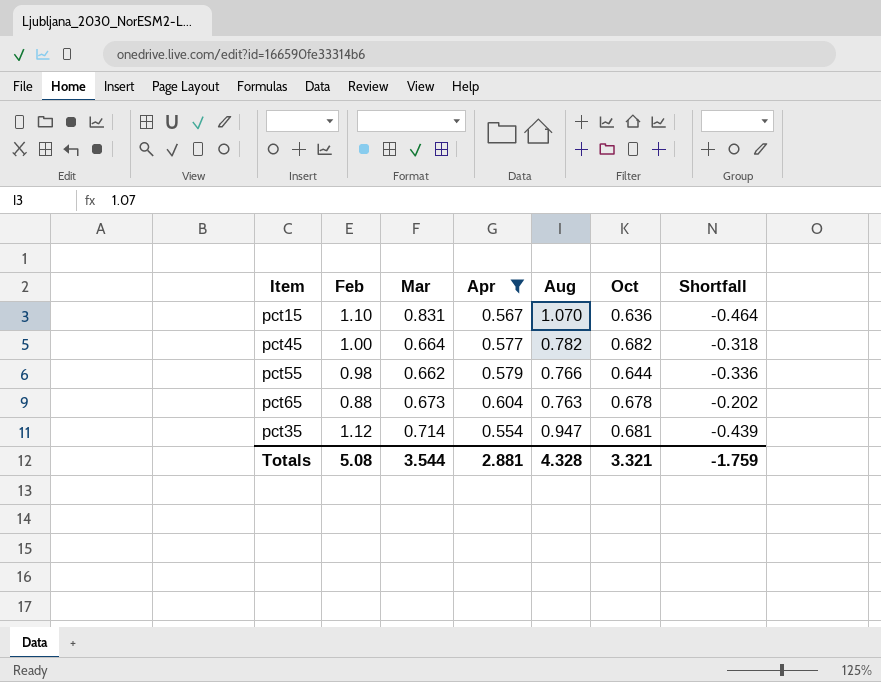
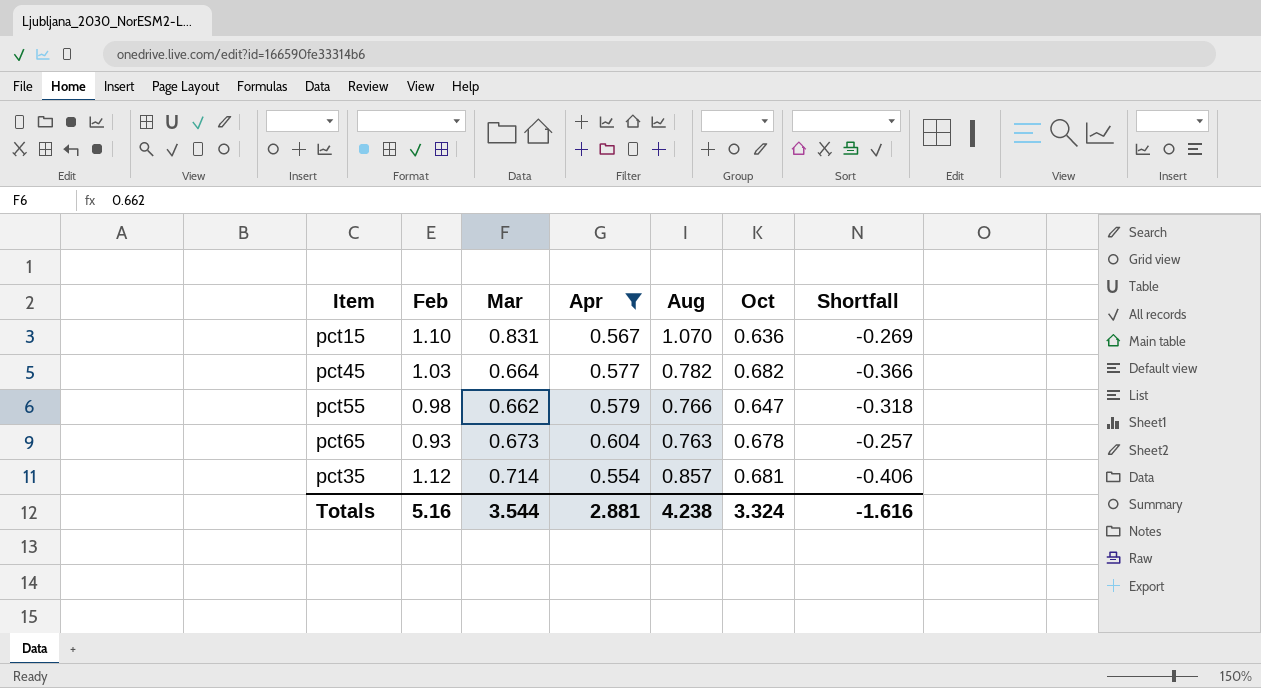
column Shortfall | formula: [Oct] - [Feb] -> [Mar] - [Feb]
pct45 | Feb: 1.00 -> 1.03
pct55 | Oct: 0.644 -> 0.647
pct65 | Feb: 0.88 -> 0.93
pct35 | Aug: 0.947 -> 0.857
Totals | Feb: 5.08 -> 5.16
Totals | Aug: 4.328 -> 4.238
Totals | Oct: 3.321 -> 3.324
Totals | Shortfall: -1.759 -> -1.616

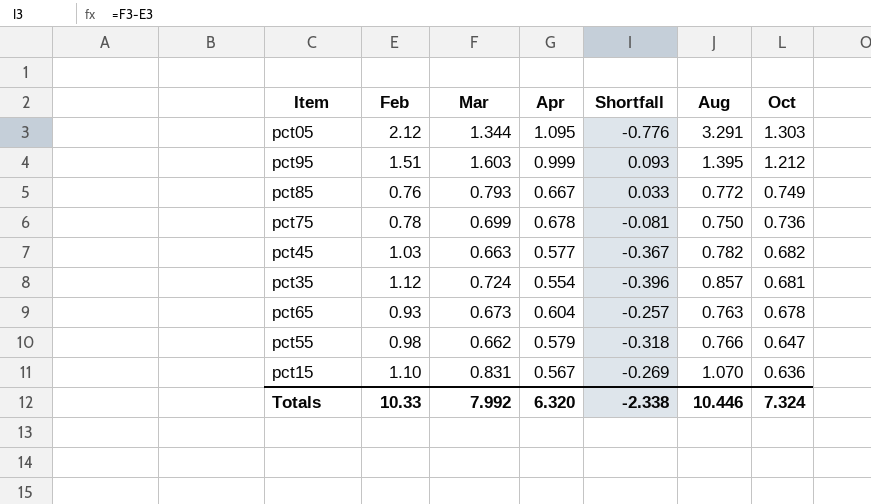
filter: Apr <= 0.604 -> none
row order: none -> Oct descending
column Shortfall | position: 7 -> 5
pct45 | Mar: 0.664 -> 0.663
pct45 | Shortfall: -0.366 -> -0.367
pct35 | Mar: 0.714 -> 0.724
pct35 | Shortfall: -0.406 -> -0.396
Totals | Feb: 5.16 -> 10.33
Totals | Mar: 3.544 -> 7.992
Totals | Apr: 2.881 -> 6.320
Totals | Shortfall: -1.616 -> -2.338
Totals | Aug: 4.238 -> 10.446
Totals | Oct: 3.324 -> 7.324

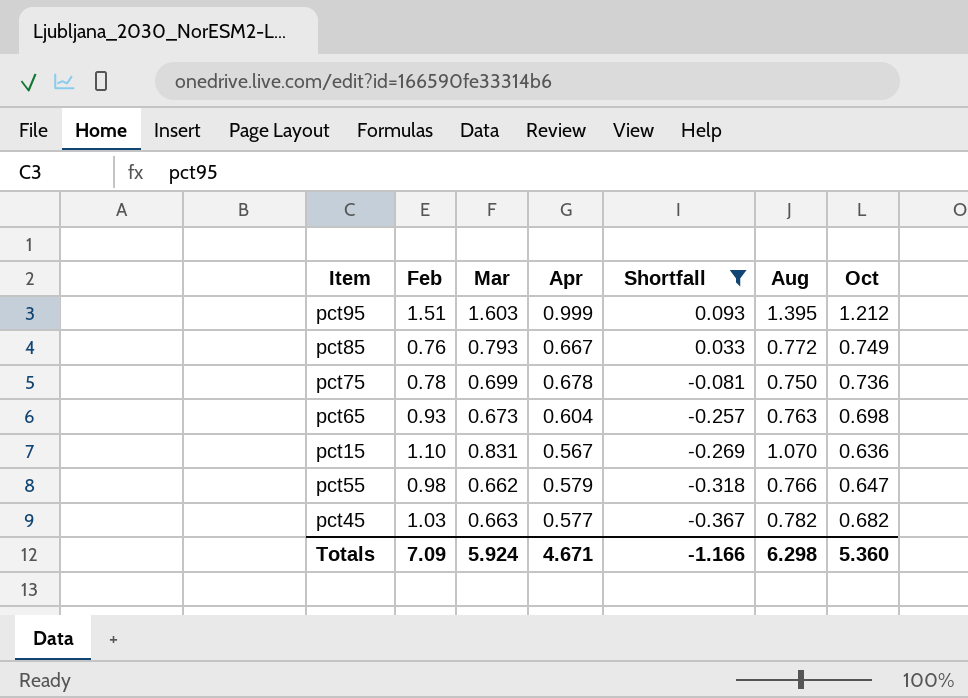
filter: none -> Shortfall >= -0.367
row order: Oct descending -> Shortfall descending
pct65 | Oct: 0.678 -> 0.698
Totals | Feb: 10.33 -> 7.09
Totals | Mar: 7.992 -> 5.924
Totals | Apr: 6.320 -> 4.671
Totals | Shortfall: -2.338 -> -1.166
Totals | Aug: 10.446 -> 6.298
Totals | Oct: 7.324 -> 5.360

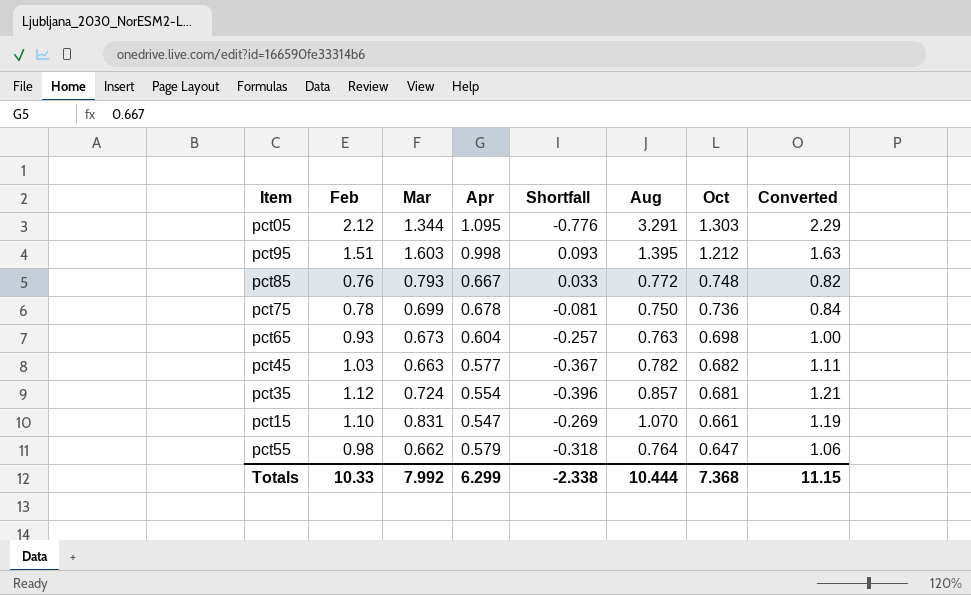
filter: Shortfall >= -0.367 -> none
row order: Shortfall descending -> Oct descending
column Converted | formula: none -> [Feb] * 1.08
pct95 | Apr: 0.999 -> 0.998
pct85 | Oct: 0.749 -> 0.748
pct15 | Apr: 0.567 -> 0.547
pct15 | Oct: 0.636 -> 0.661
pct55 | Aug: 0.766 -> 0.764
Totals | Feb: 7.09 -> 10.33
Totals | Mar: 5.924 -> 7.992
Totals | Apr: 4.671 -> 6.299
Totals | Shortfall: -1.166 -> -2.338
Totals | Aug: 6.298 -> 10.444
Totals | Oct: 5.360 -> 7.368

